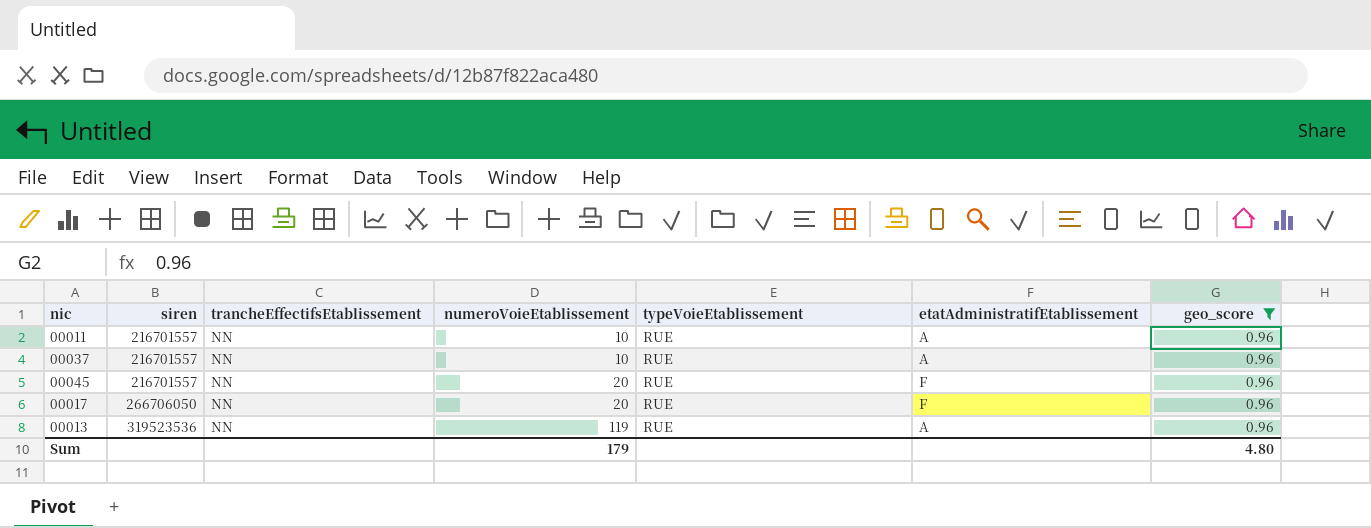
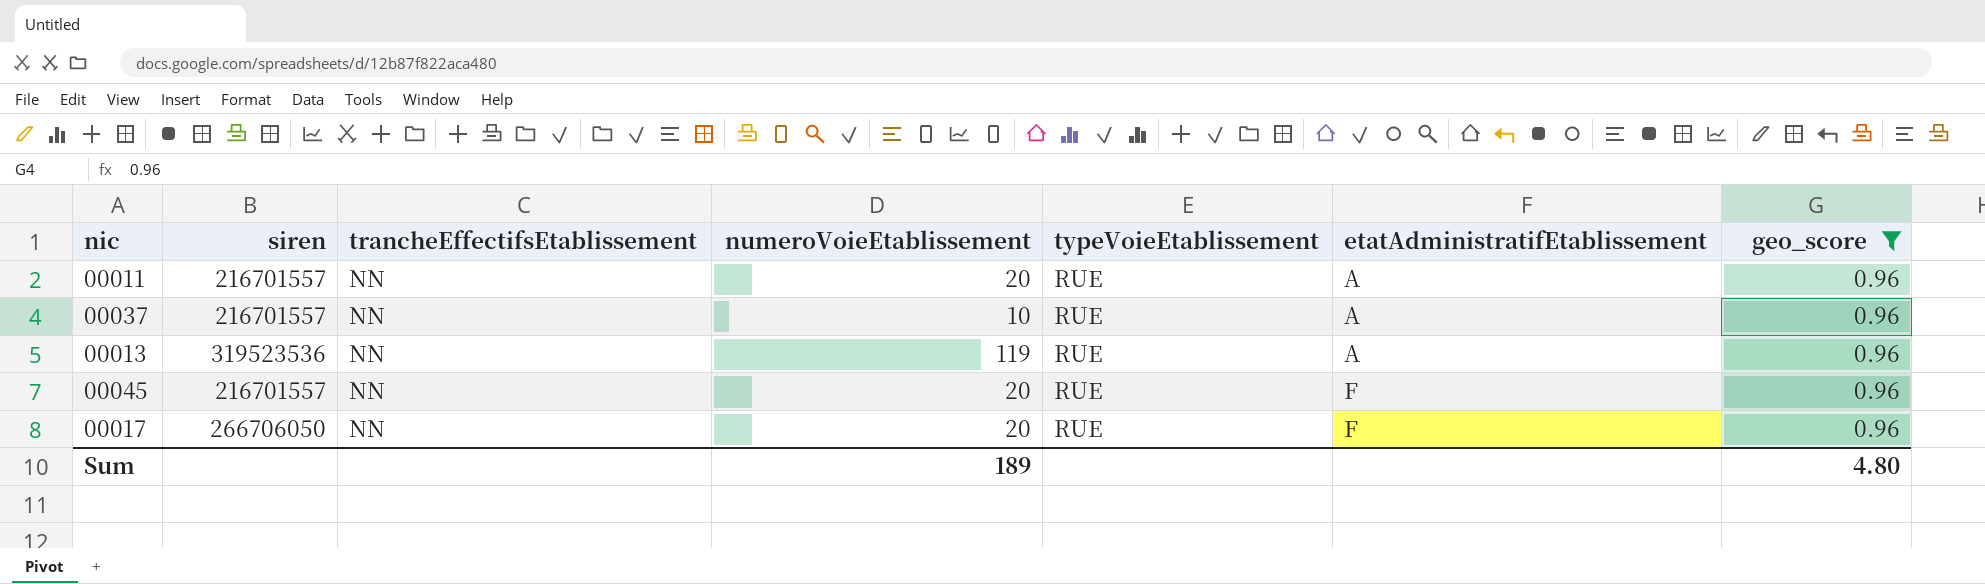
row order: siren ascending -> etatAdministratifEtablissement ascending
00011 | numeroVoieEtablissement: 10 -> 20
Sum | numeroVoieEtablissement: 179 -> 189

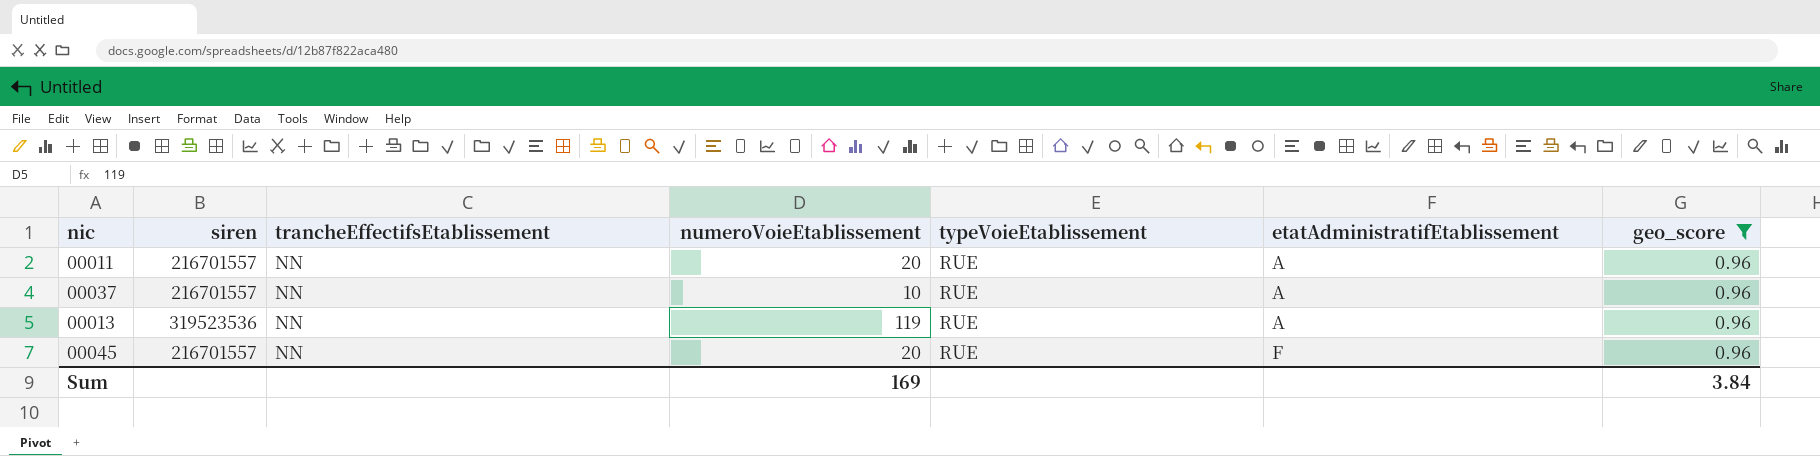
row 00017: 266706050 | NN | 20 | RUE | F | 0.96 -> none
Sum | numeroVoieEtablissement: 189 -> 169
Sum | geo_score: 4.80 -> 3.84

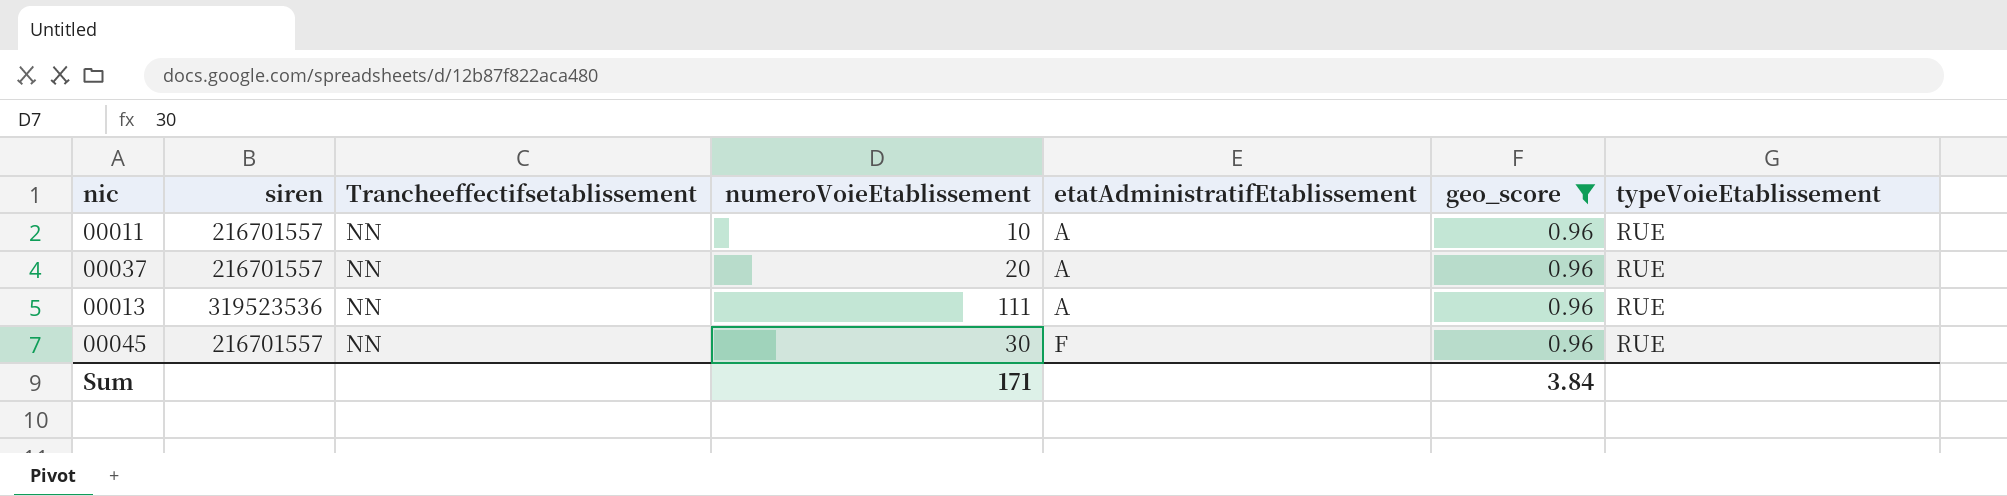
column name: trancheEffectifsEtablissement -> Trancheeffectifsetablissement
column typeVoieEtablissement | position: 5 -> 7
00011 | numeroVoieEtablissement: 20 -> 10
00037 | numeroVoieEtablissement: 10 -> 20
00013 | numeroVoieEtablissement: 119 -> 111
00045 | numeroVoieEtablissement: 20 -> 30
Sum | numeroVoieEtablissement: 169 -> 171

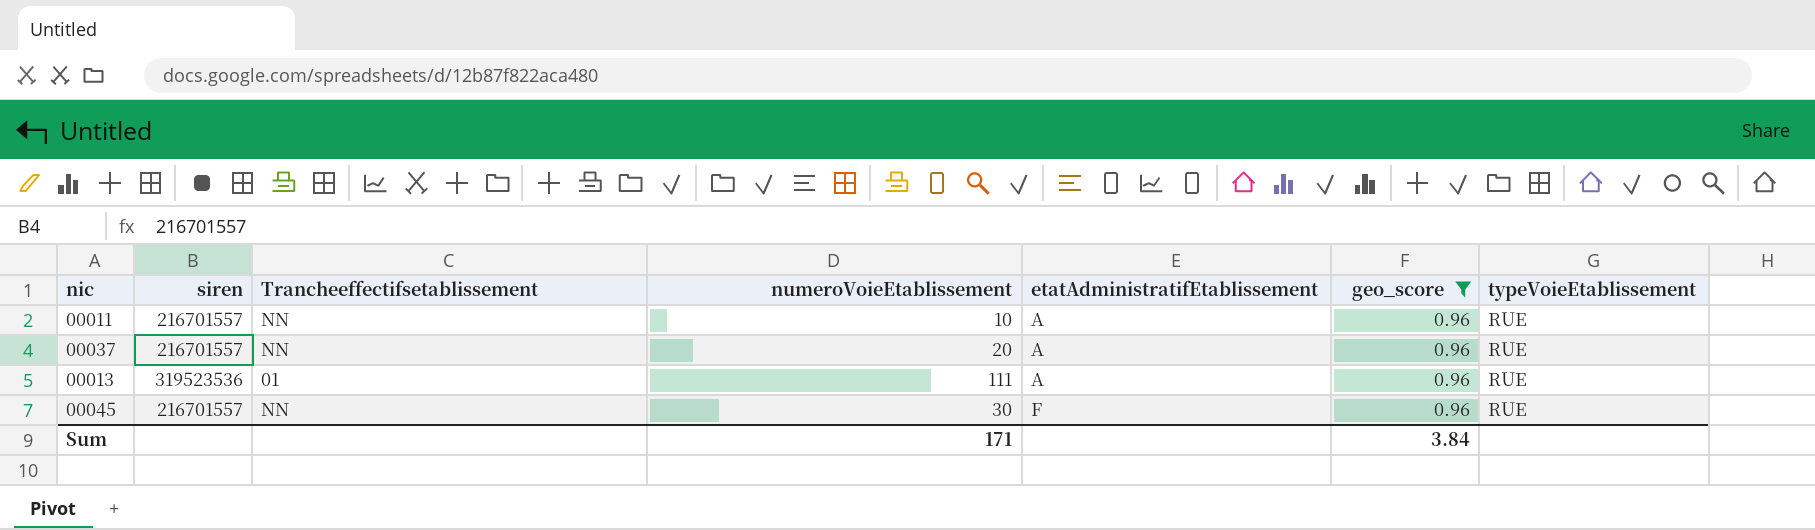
00013 | Trancheeffectifsetablissement: NN -> 01

